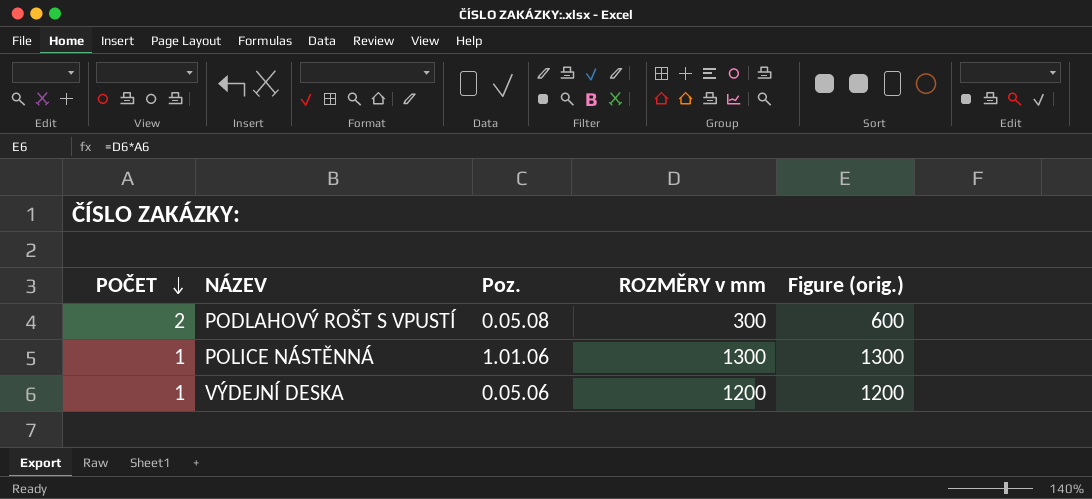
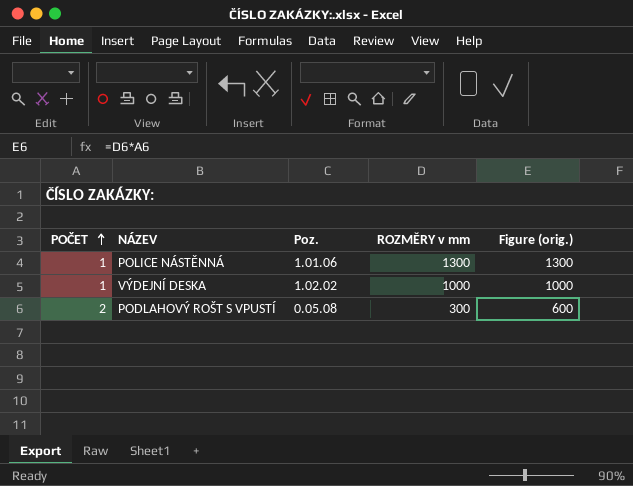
row order: POČET descending -> POČET ascending
VÝDEJNÍ DESKA | Poz.: 0.05.06 -> 1.02.02
VÝDEJNÍ DESKA | ROZMĚRY v mm: 1200 -> 1000
VÝDEJNÍ DESKA | Figure (orig.): 1200 -> 1000

